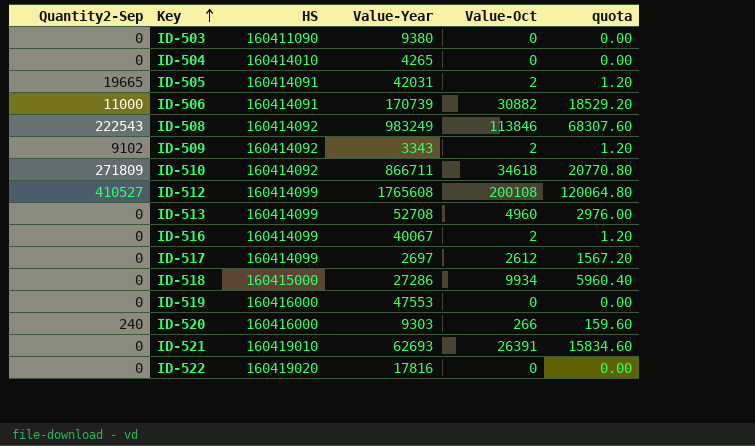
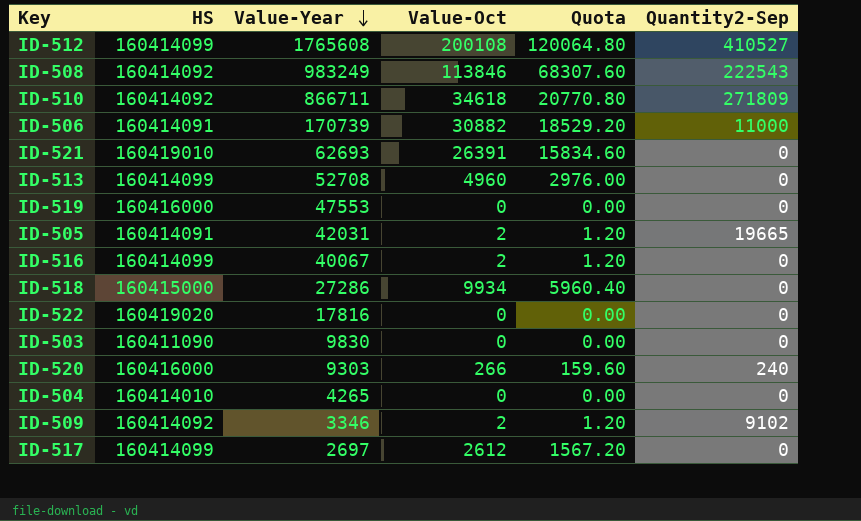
row order: Key ascending -> Value-Year descending
column name: quota -> Quota
column Quantity2-Sep | position: 1 -> 6
ID-503 | Value-Year: 9380 -> 9830
ID-509 | Value-Year: 3343 -> 3346

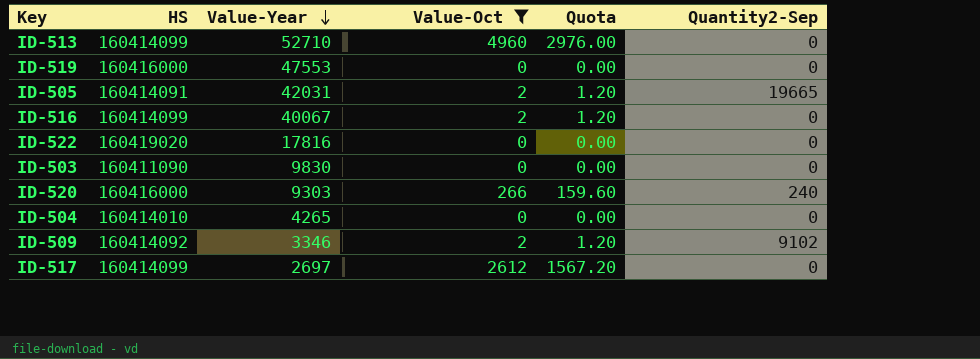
filter: none -> Value-Oct <= 4960
ID-513 | Value-Year: 52708 -> 52710

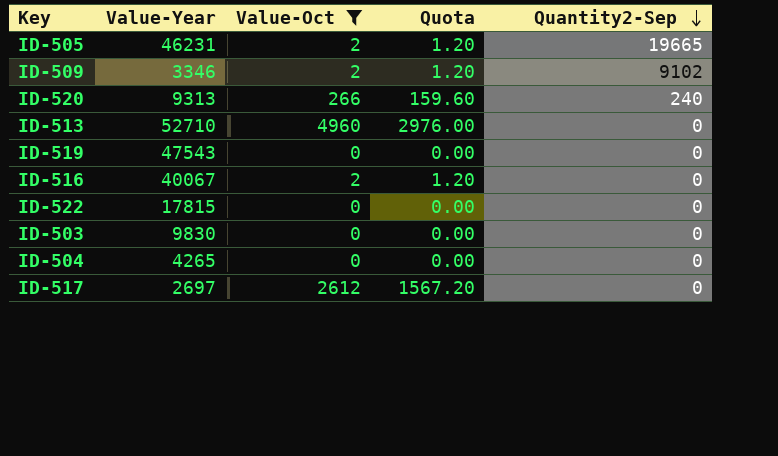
row order: Value-Year descending -> Quantity2-Sep descending
column HS | position: 2 -> none
ID-505 | Value-Year: 42031 -> 46231
ID-520 | Value-Year: 9303 -> 9313
ID-519 | Value-Year: 47553 -> 47543
ID-522 | Value-Year: 17816 -> 17815

